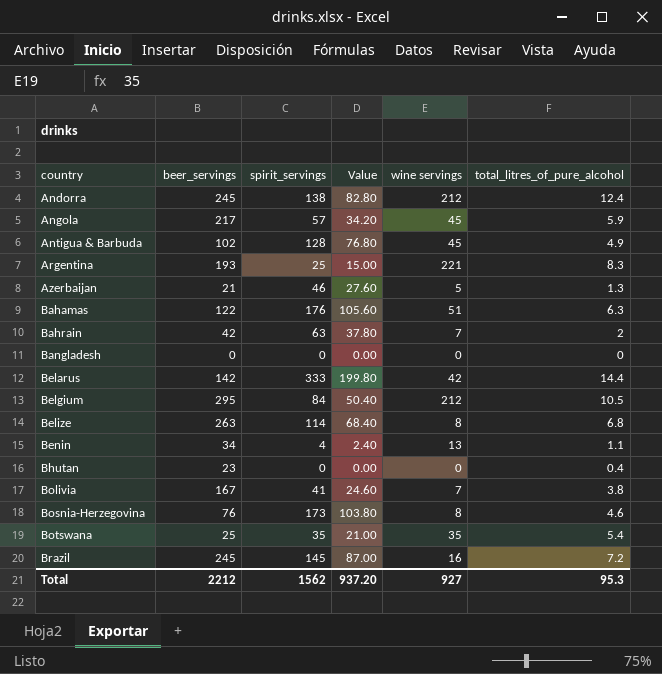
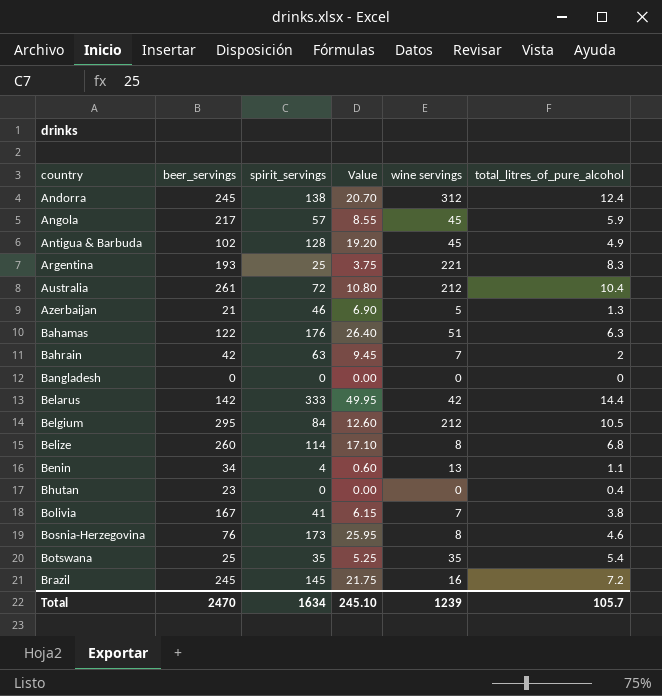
column Value | formula: [spirit_servings] * 0.6 -> [spirit_servings] * 0.15
Andorra | wine servings: 212 -> 312
row Australia: none -> 261 | 72 | 10.80 | 212 | 10.4
Belize | beer_servings: 263 -> 260
Total | beer_servings: 2212 -> 2470
Total | spirit_servings: 1562 -> 1634
Total | Value: 937.20 -> 245.10
Total | wine servings: 927 -> 1239
Total | total_litres_of_pure_alcohol: 95.3 -> 105.7

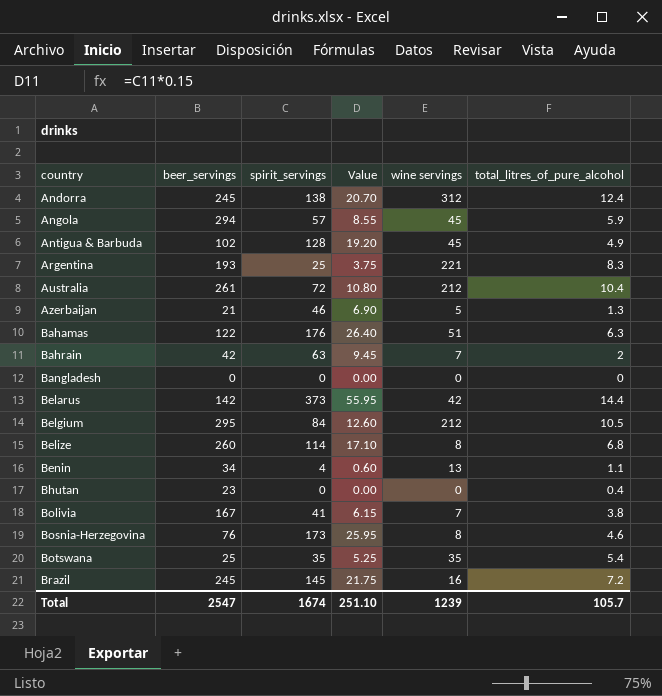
Angola | beer_servings: 217 -> 294
Belarus | spirit_servings: 333 -> 373
Belarus | Value: 49.95 -> 55.95
Total | beer_servings: 2470 -> 2547
Total | spirit_servings: 1634 -> 1674
Total | Value: 245.10 -> 251.10

